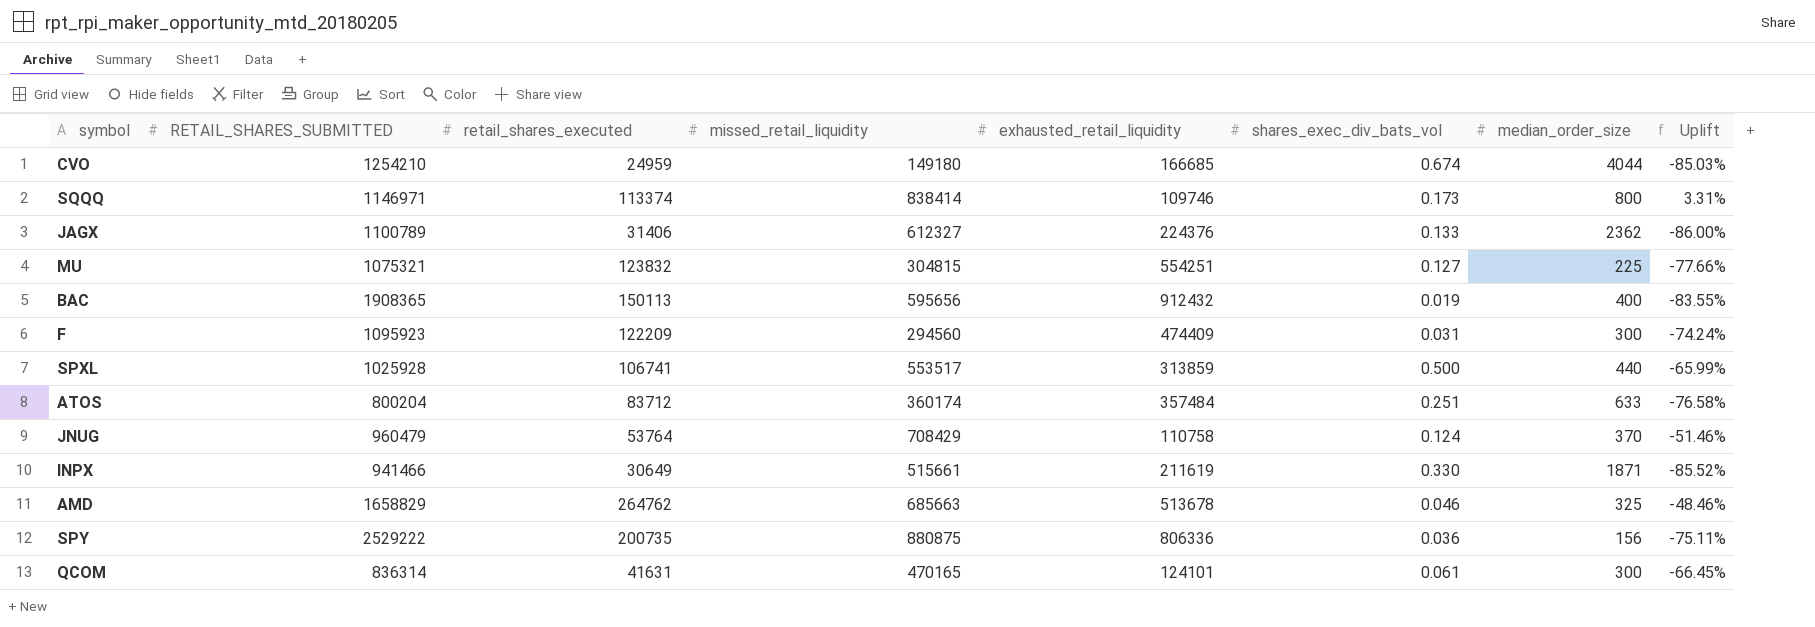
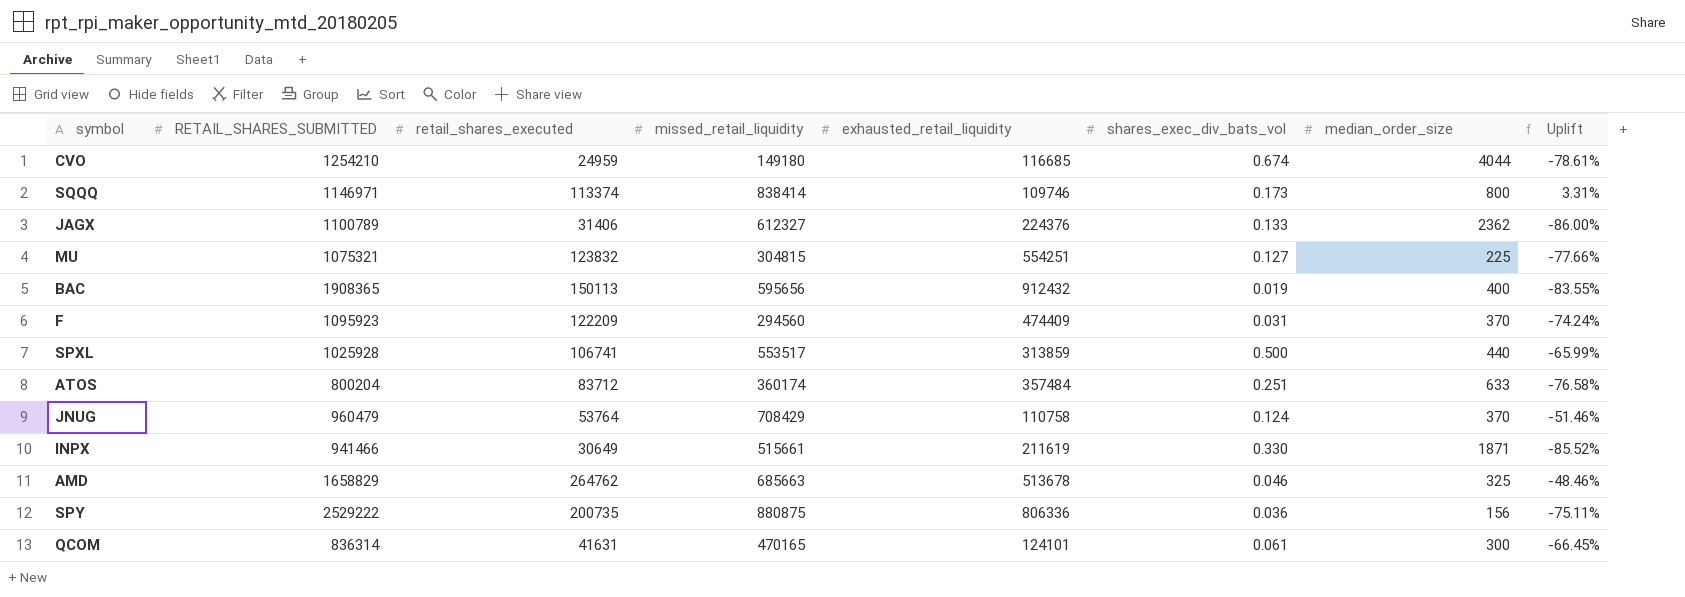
CVO | exhausted_retail_liquidity: 166685 -> 116685
CVO | Uplift: -85.03% -> -78.61%
F | median_order_size: 300 -> 370

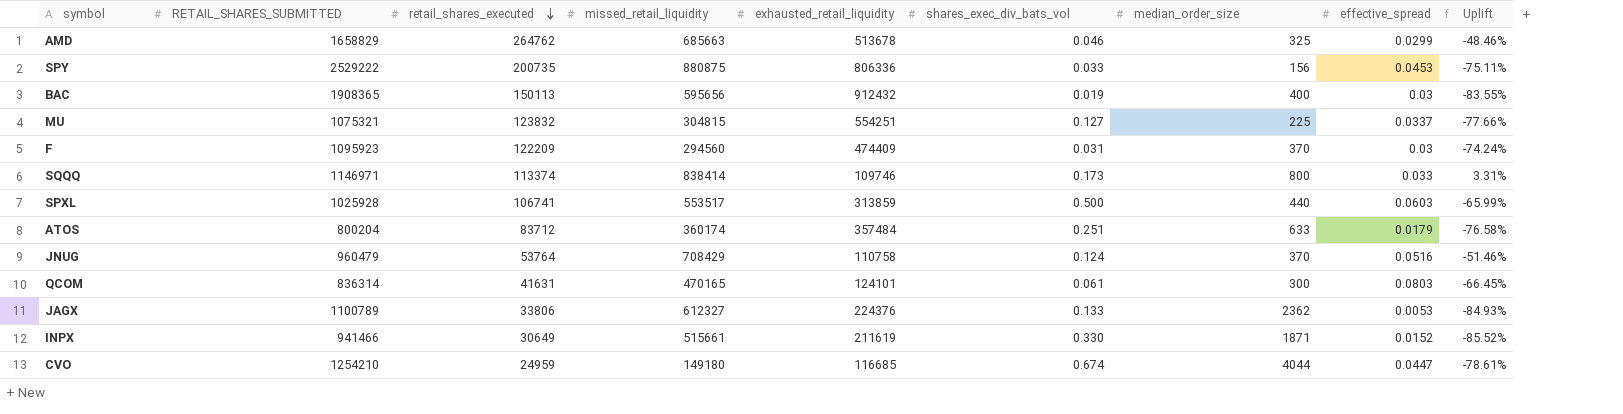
row order: none -> retail_shares_executed descending
column effective_spread | position: none -> 8
SPY | shares_exec_div_bats_vol: 0.036 -> 0.033
JAGX | retail_shares_executed: 31406 -> 33806
JAGX | Uplift: -86.00% -> -84.93%

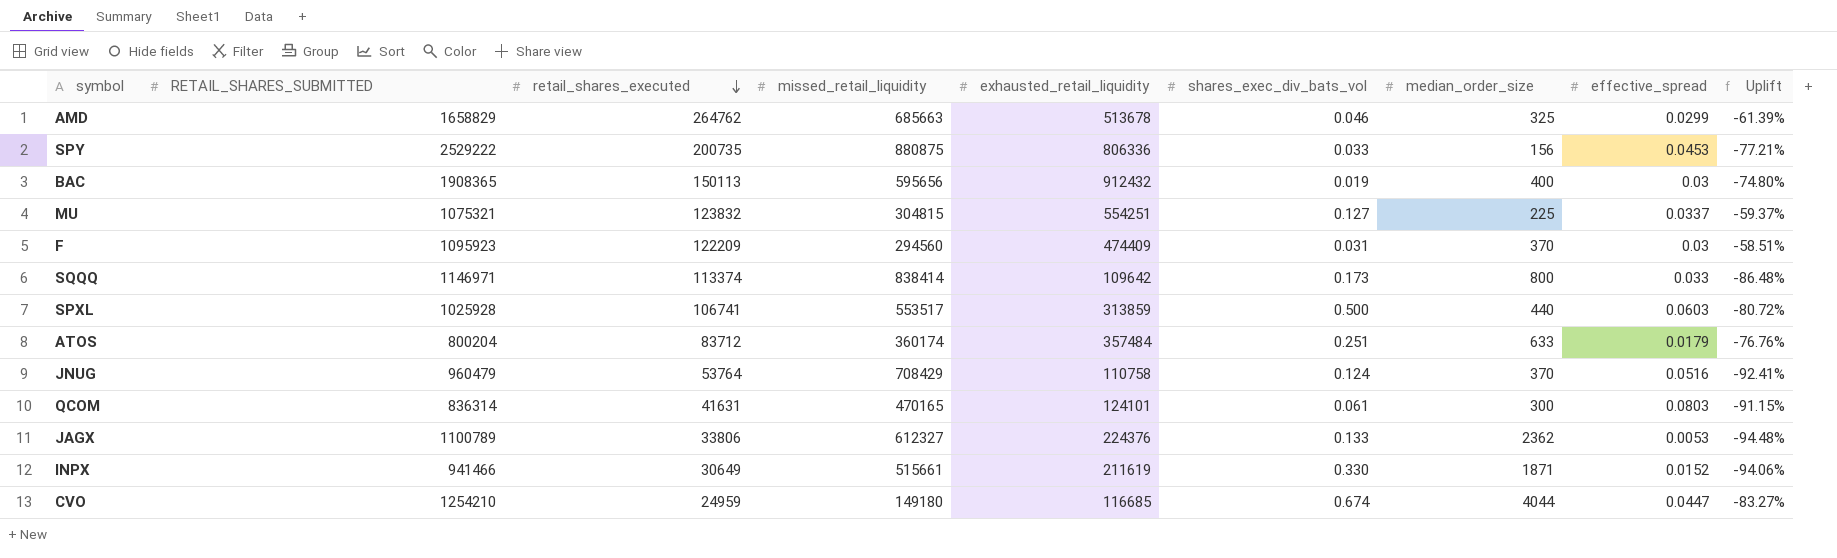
column Uplift | formula: ([retail_shares_executed] - [exhausted_retail_liquidity]) / [exhausted_retail_liquidity] -> ([retail_shares_executed] - [missed_retail_liquidity]) / [missed_retail_liquidity]
SQQQ | exhausted_retail_liquidity: 109746 -> 109642

